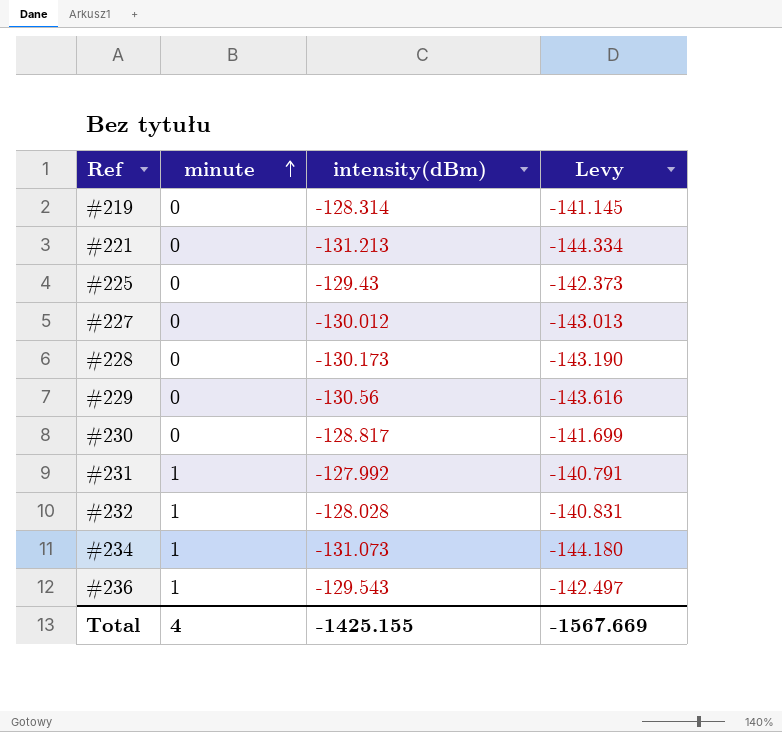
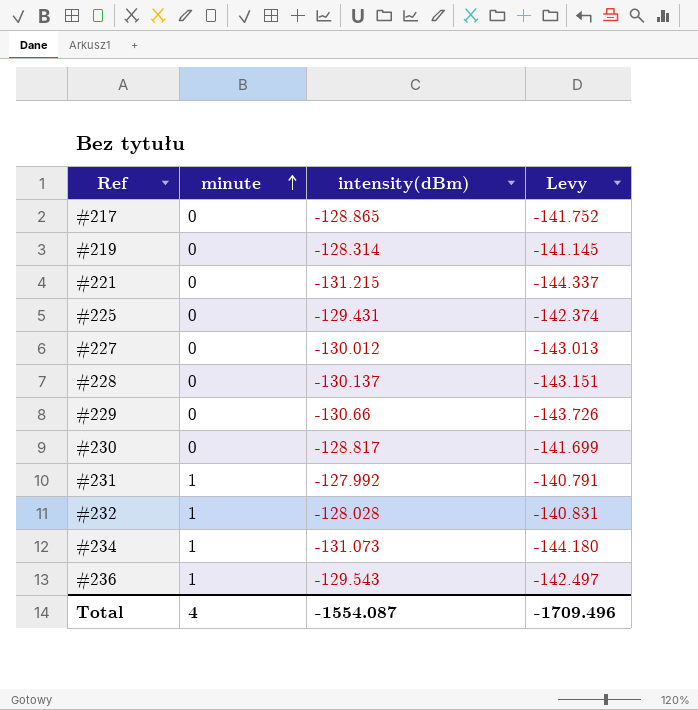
row #217: none -> 0 | -128.865 | -141.752
#221 | intensity(dBm): -131.213 -> -131.215
#221 | Levy: -144.334 -> -144.337
#225 | intensity(dBm): -129.43 -> -129.431
#225 | Levy: -142.373 -> -142.374
#228 | intensity(dBm): -130.173 -> -130.137
#228 | Levy: -143.190 -> -143.151
#229 | intensity(dBm): -130.56 -> -130.66
#229 | Levy: -143.616 -> -143.726
Total | intensity(dBm): -1425.155 -> -1554.087
Total | Levy: -1567.669 -> -1709.496

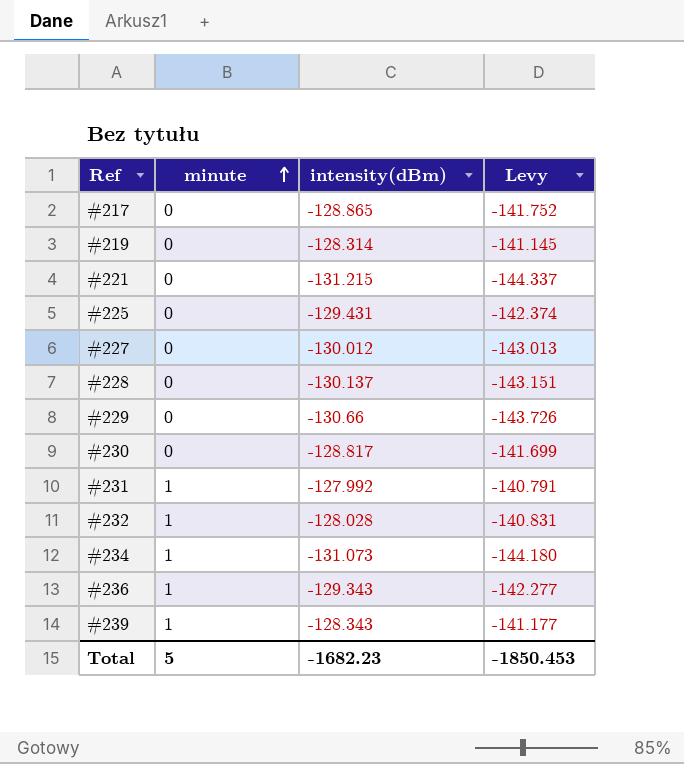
#236 | intensity(dBm): -129.543 -> -129.343
#236 | Levy: -142.497 -> -142.277
row #239: none -> 1 | -128.343 | -141.177
Total | minute: 4 -> 5
Total | intensity(dBm): -1554.087 -> -1682.23
Total | Levy: -1709.496 -> -1850.453

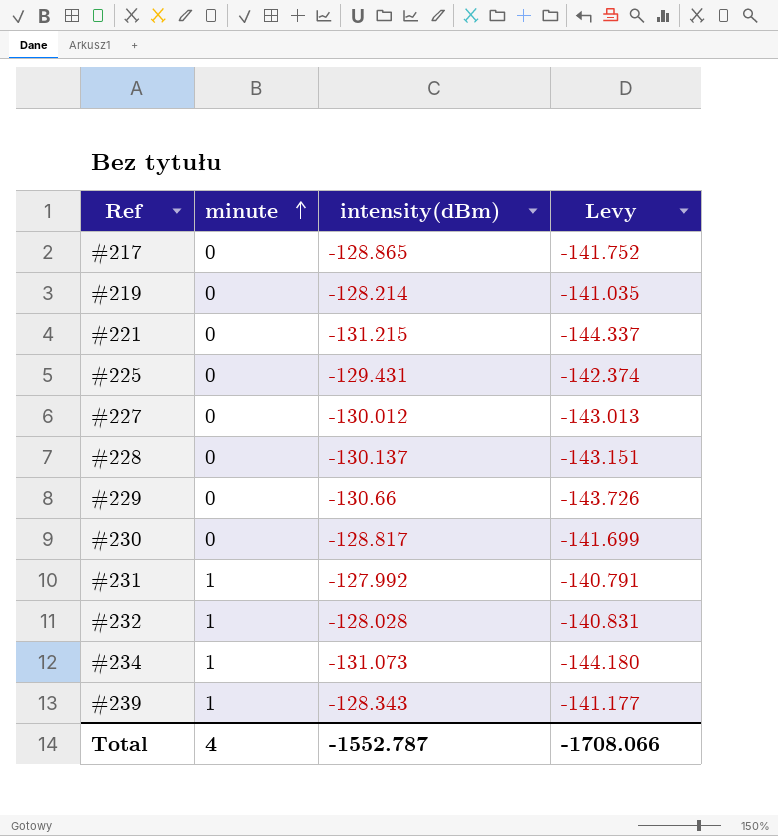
row #236: 1 | -129.343 | -142.277 -> none
#219 | intensity(dBm): -128.314 -> -128.214
#219 | Levy: -141.145 -> -141.035
Total | minute: 5 -> 4
Total | intensity(dBm): -1682.23 -> -1552.787
Total | Levy: -1850.453 -> -1708.066

